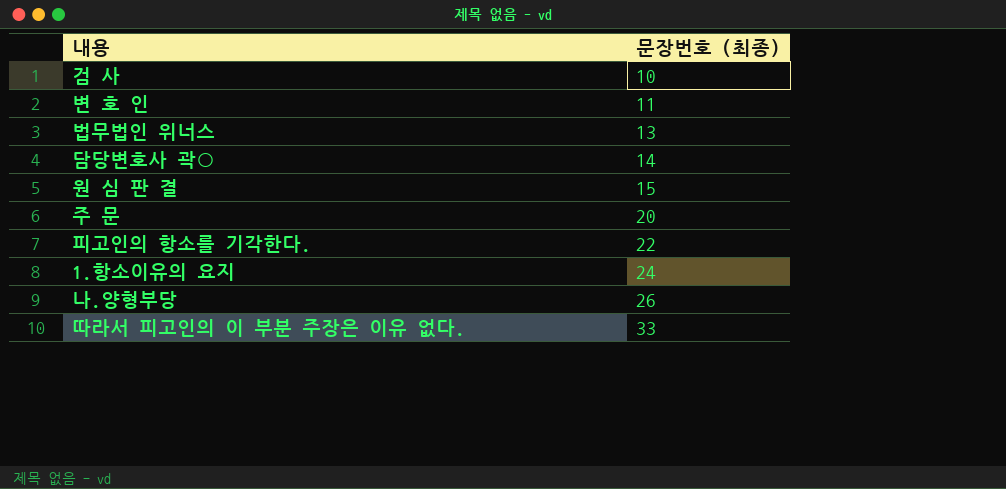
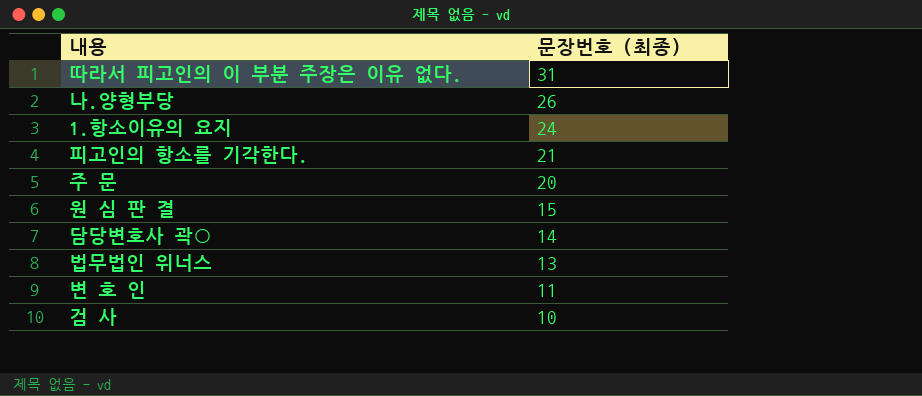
row order: 문장번호 (최종) ascending -> 문장번호 (최종) descending
따라서 피고인의 이 부분 주장은 이유 없다. | 문장번호 (최종): 33 -> 31
피고인의 항소를 기각한다. | 문장번호 (최종): 22 -> 21

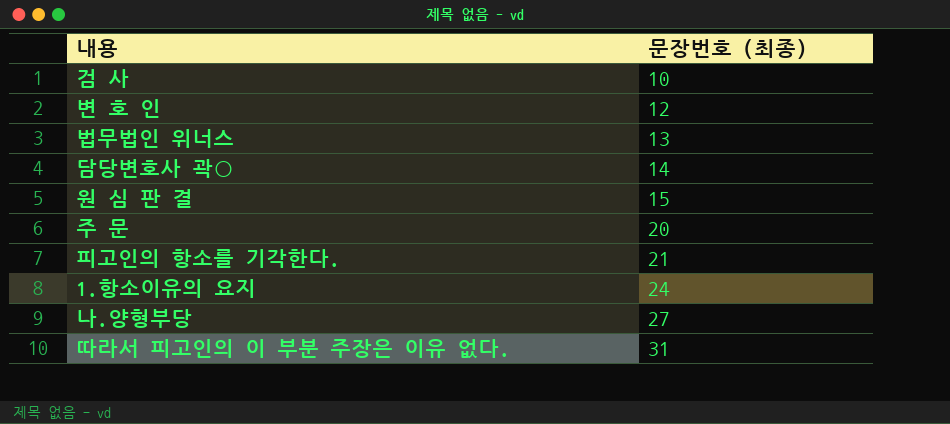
row order: 문장번호 (최종) descending -> 문장번호 (최종) ascending
변 호 인 | 문장번호 (최종): 11 -> 12
나.양형부당 | 문장번호 (최종): 26 -> 27

